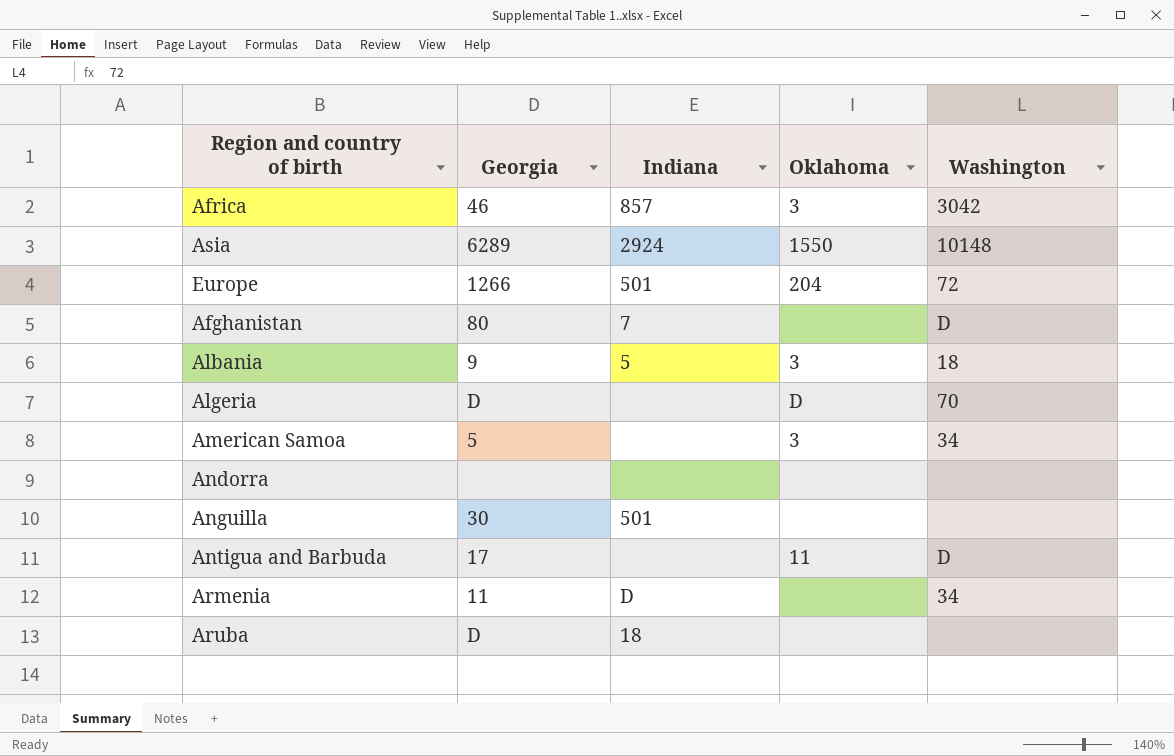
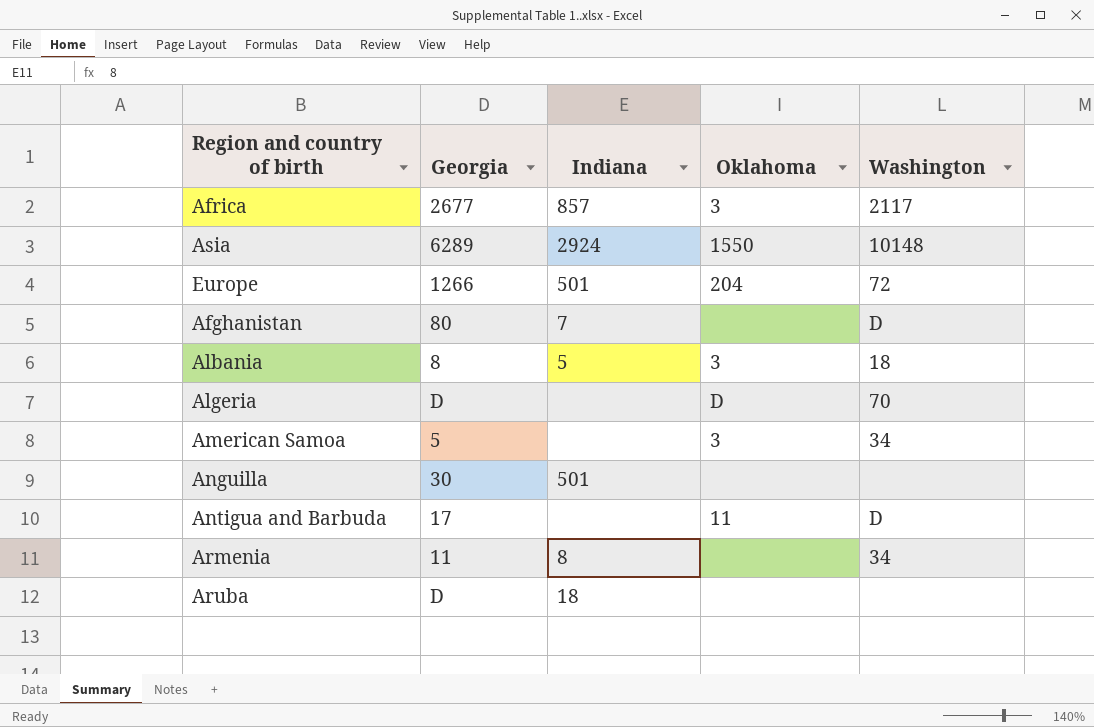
row Andorra: none | none | none | none -> none
Africa | Georgia: 46 -> 2677
Africa | Washington: 3042 -> 2117
Albania | Georgia: 9 -> 8
Armenia | Indiana: D -> 8

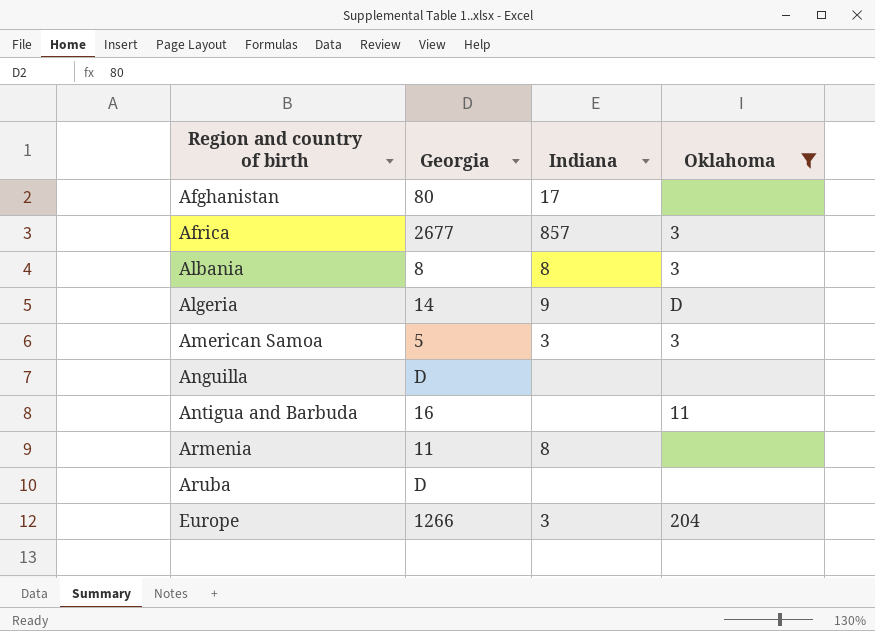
filter: none -> Oklahoma != 1550
row order: none -> Region and country of birth ascending
column Washington | position: 5 -> none
Afghanistan | Indiana: 7 -> 17
Albania | Indiana: 5 -> 8
Algeria | Georgia: D -> 14
Algeria | Indiana: none -> 9
American Samoa | Indiana: none -> 3
Anguilla | Georgia: 30 -> D
Anguilla | Indiana: 501 -> none
Antigua and Barbuda | Georgia: 17 -> 16
Aruba | Indiana: 18 -> none
Europe | Indiana: 501 -> 3

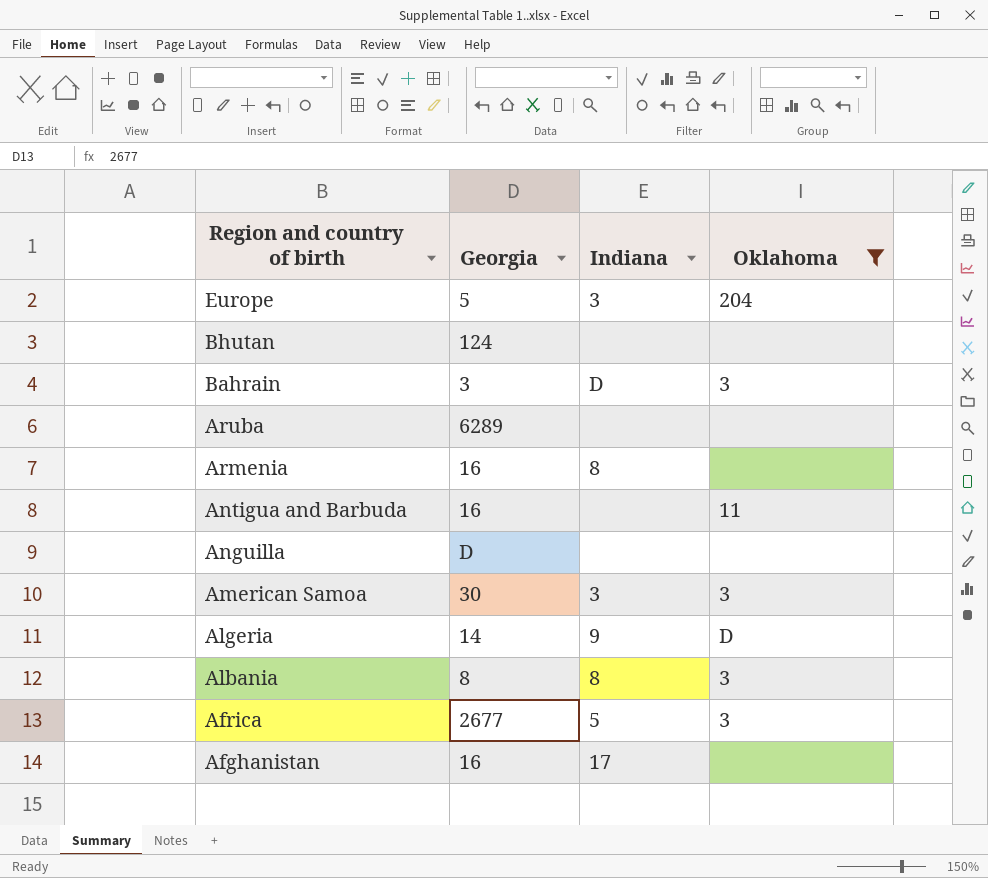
row order: Region and country of birth ascending -> Region and country of birth descending
Europe | Georgia: 1266 -> 5
row Bhutan: none -> 124 | none | none
row Bahrain: none -> 3 | D | 3
Aruba | Georgia: D -> 6289
Armenia | Georgia: 11 -> 16
American Samoa | Georgia: 5 -> 30
Africa | Indiana: 857 -> 5
Afghanistan | Georgia: 80 -> 16

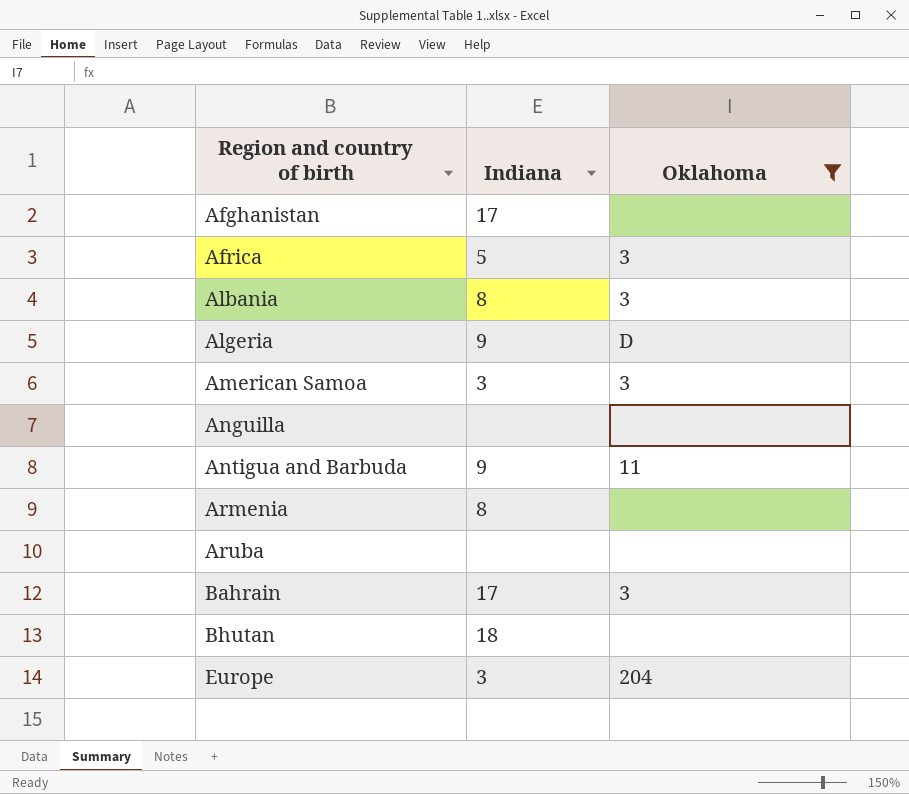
row order: Region and country of birth descending -> Region and country of birth ascending
column Georgia | position: 2 -> none
Antigua and Barbuda | Indiana: none -> 9
Bahrain | Indiana: D -> 17
Bhutan | Indiana: none -> 18

